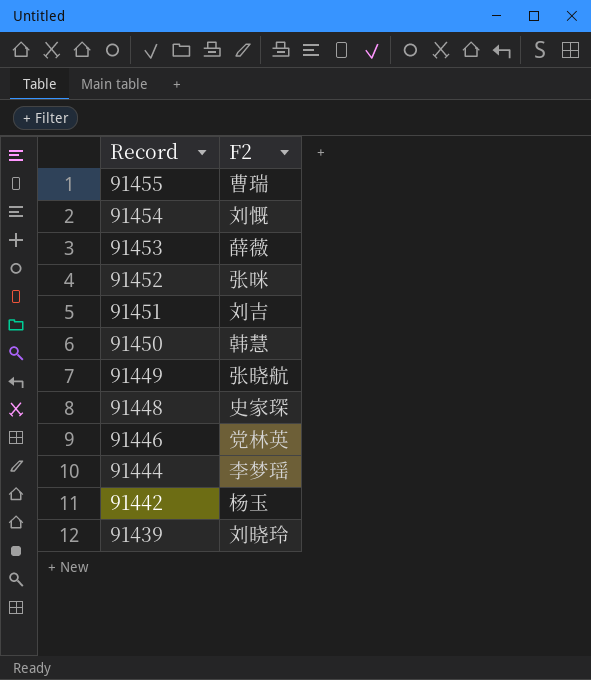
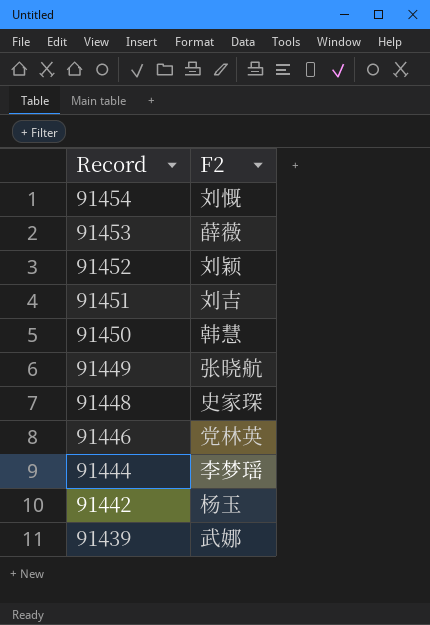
row 91455: 曹瑞 -> none
91452 | F2: 张咪 -> 刘颖
91439 | F2: 刘晓玲 -> 武娜

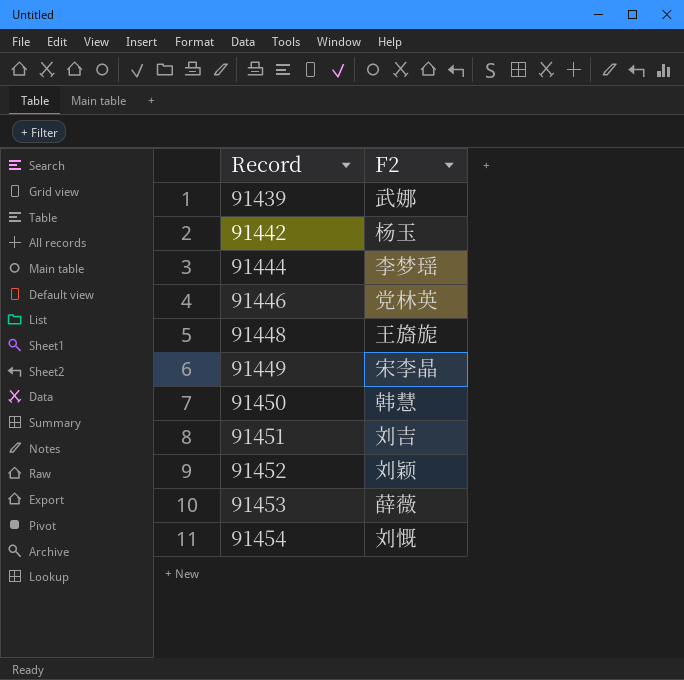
row order: Record descending -> Record ascending
91448 | F2: 史家琛 -> 王旖旎
91449 | F2: 张晓航 -> 宋李晶

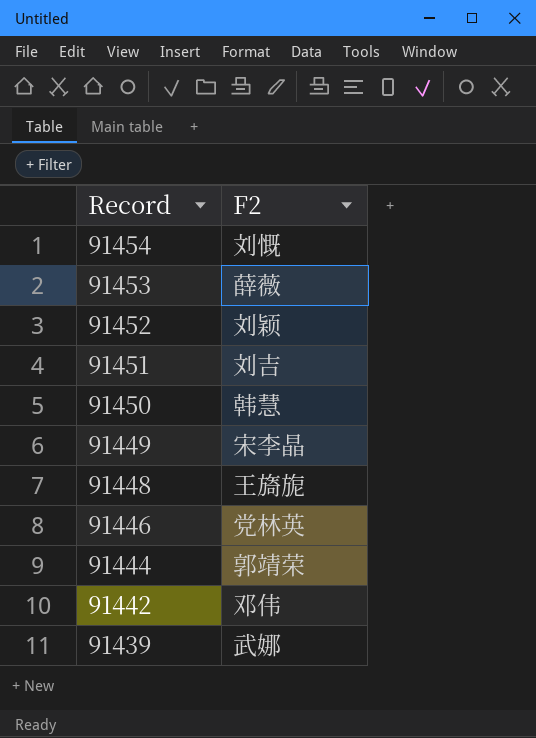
row order: Record ascending -> Record descending
91444 | F2: 李梦瑶 -> 郭靖荣
91442 | F2: 杨玉 -> 邓伟

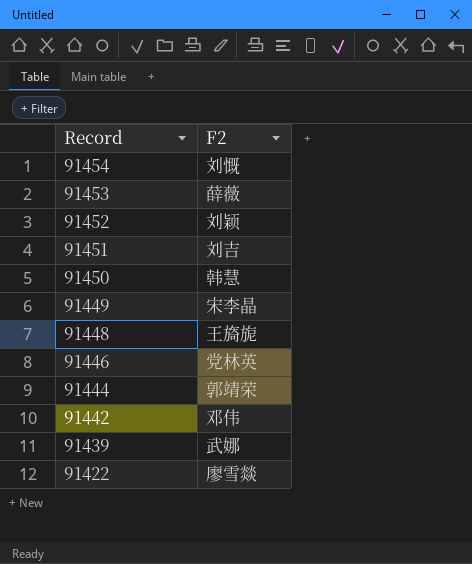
row 91422: none -> 廖雪燚

